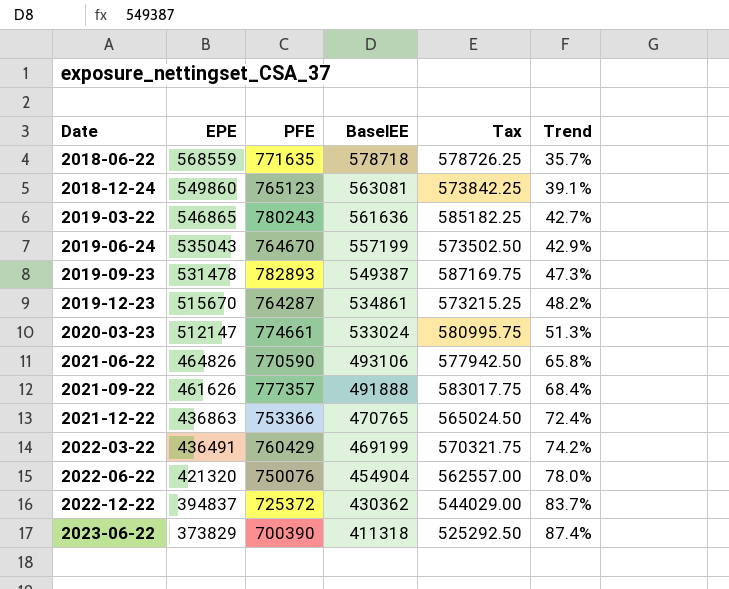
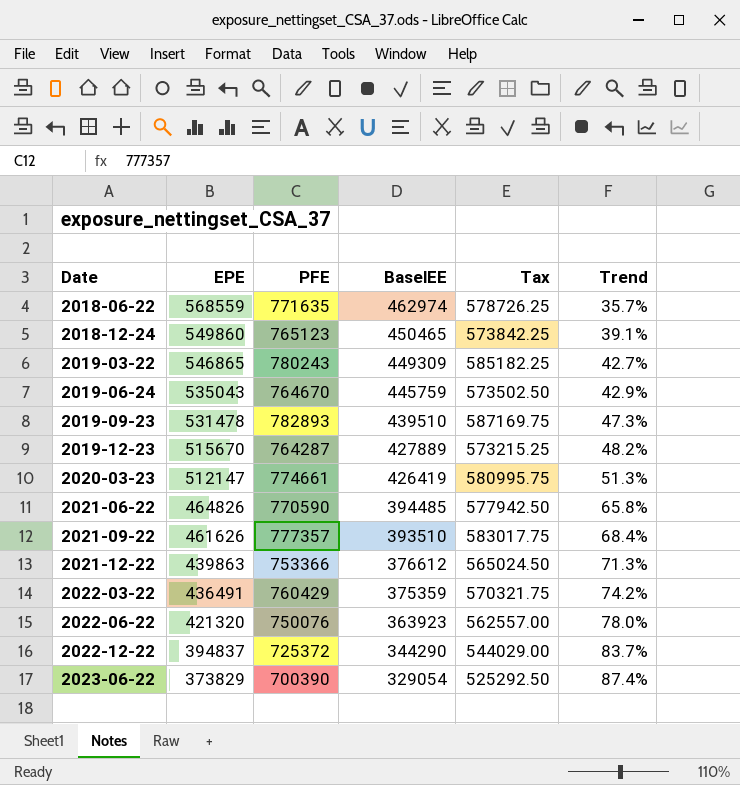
2018-06-22 | BaselEE: 578718 -> 462974
2018-12-24 | BaselEE: 563081 -> 450465
2019-03-22 | BaselEE: 561636 -> 449309
2019-06-24 | BaselEE: 557199 -> 445759
2019-09-23 | BaselEE: 549387 -> 439510
2019-12-23 | BaselEE: 534861 -> 427889
2020-03-23 | BaselEE: 533024 -> 426419
2021-06-22 | BaselEE: 493106 -> 394485
2021-09-22 | BaselEE: 491888 -> 393510
2021-12-22 | EPE: 436863 -> 439863
2021-12-22 | BaselEE: 470765 -> 376612
2021-12-22 | Trend: 72.4% -> 71.3%
2022-03-22 | BaselEE: 469199 -> 375359
2022-06-22 | BaselEE: 454904 -> 363923
2022-12-22 | BaselEE: 430362 -> 344290
2023-06-22 | BaselEE: 411318 -> 329054

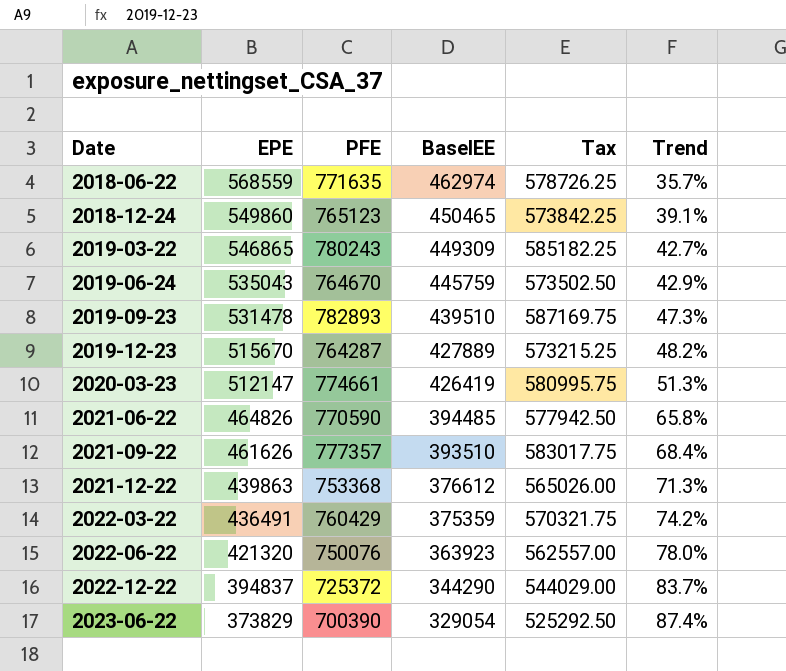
2021-12-22 | PFE: 753366 -> 753368
2021-12-22 | Tax: 565024.50 -> 565026.00

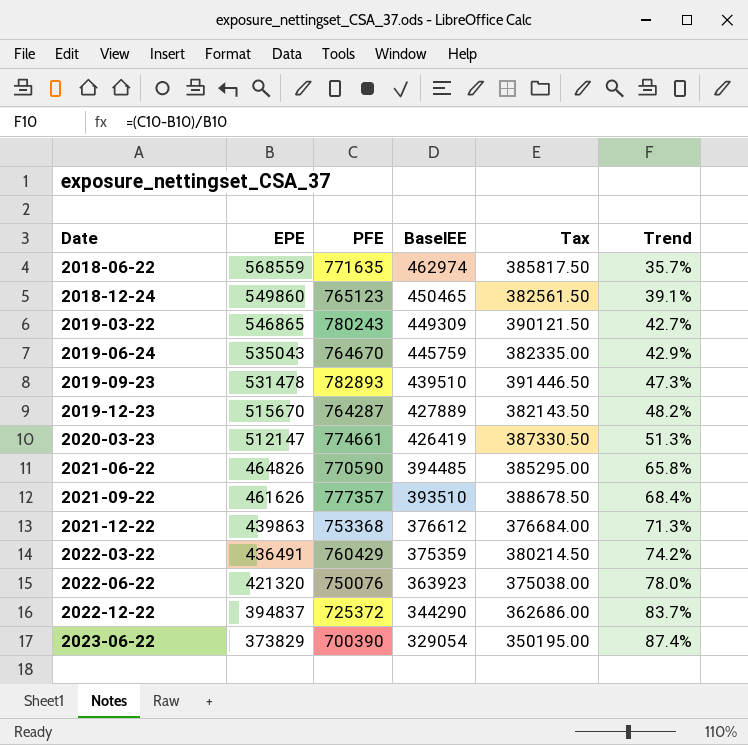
column Tax | formula: [PFE] * 0.75 -> [PFE] * 0.5

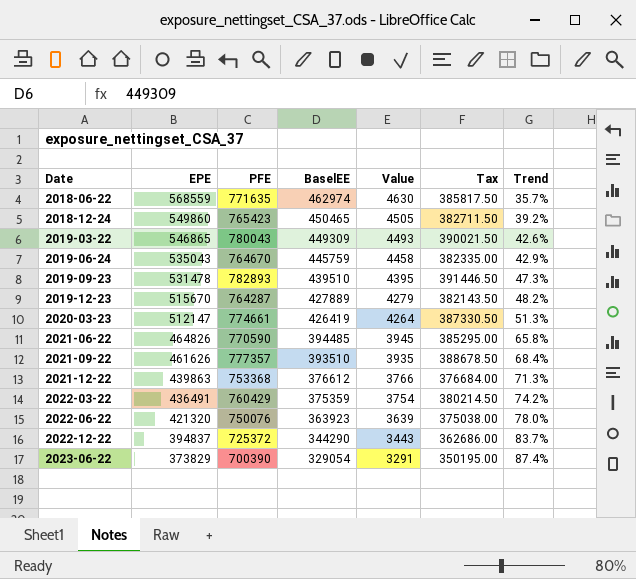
column Value | formula: none -> [BaselEE] * 0.01
2018-12-24 | PFE: 765123 -> 765423
2018-12-24 | Tax: 382561.50 -> 382711.50
2018-12-24 | Trend: 39.1% -> 39.2%
2019-03-22 | PFE: 780243 -> 780043
2019-03-22 | Tax: 390121.50 -> 390021.50
2019-03-22 | Trend: 42.7% -> 42.6%

